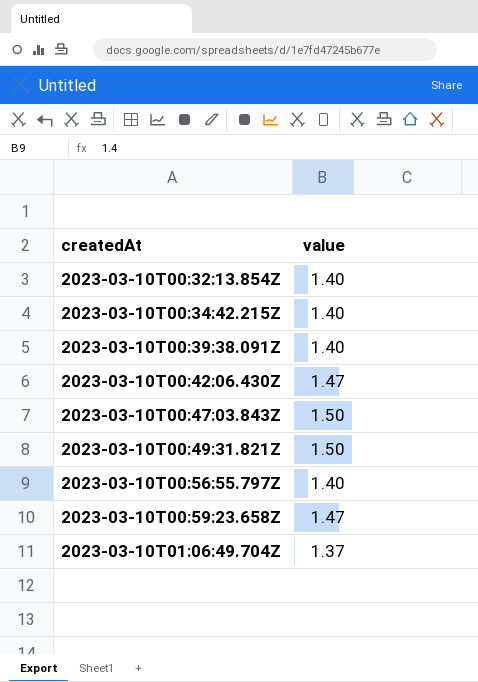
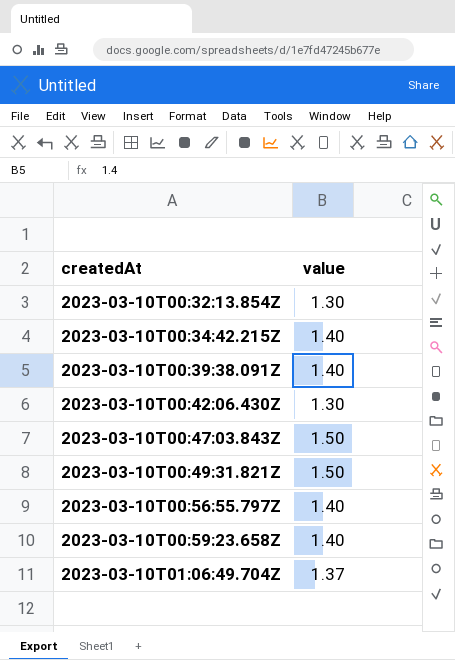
2023-03-10T00:32:13.854Z | value: 1.40 -> 1.30
2023-03-10T00:42:06.430Z | value: 1.47 -> 1.30
2023-03-10T00:59:23.658Z | value: 1.47 -> 1.40

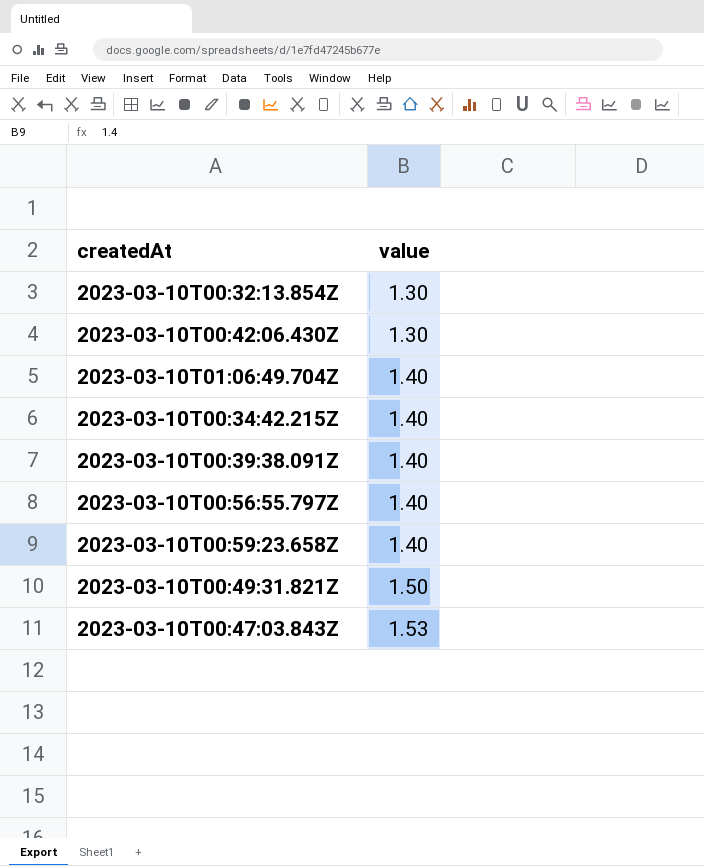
row order: createdAt ascending -> value ascending
2023-03-10T01:06:49.704Z | value: 1.37 -> 1.40
2023-03-10T00:47:03.843Z | value: 1.50 -> 1.53

